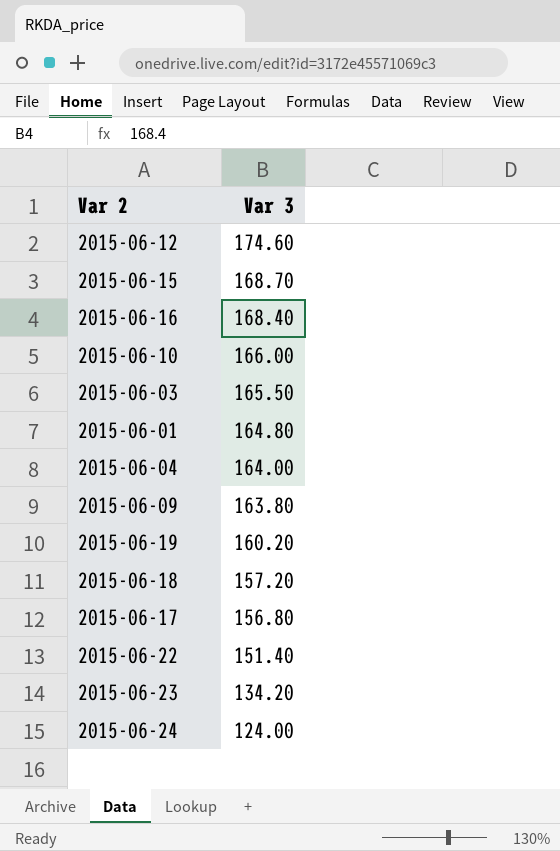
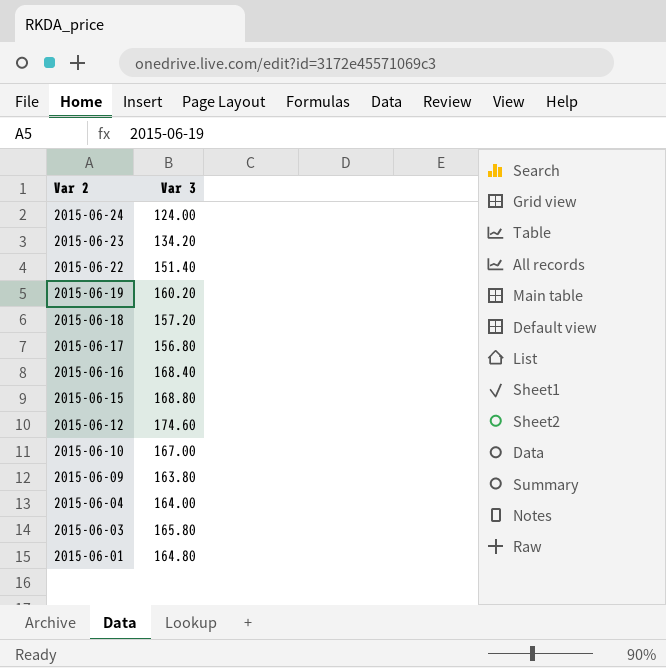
row order: Var 3 descending -> Var 2 descending
2015-06-15 | Var 3: 168.70 -> 168.80
2015-06-10 | Var 3: 166.00 -> 167.00
2015-06-03 | Var 3: 165.50 -> 165.80

